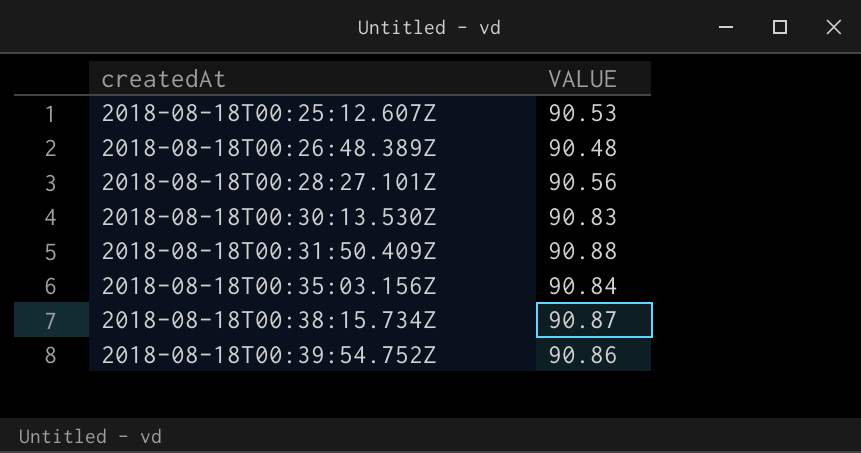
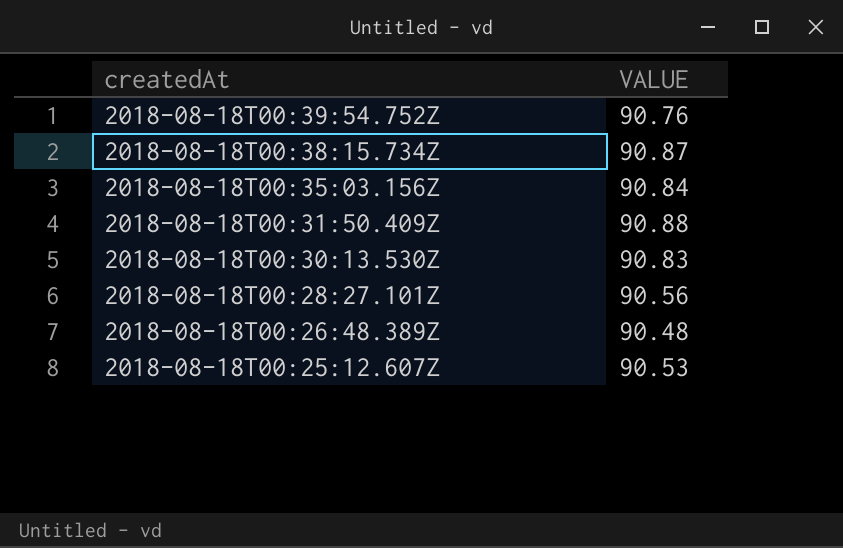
row order: createdAt ascending -> createdAt descending
2018-08-18T00:39:54.752Z | VALUE: 90.86 -> 90.76

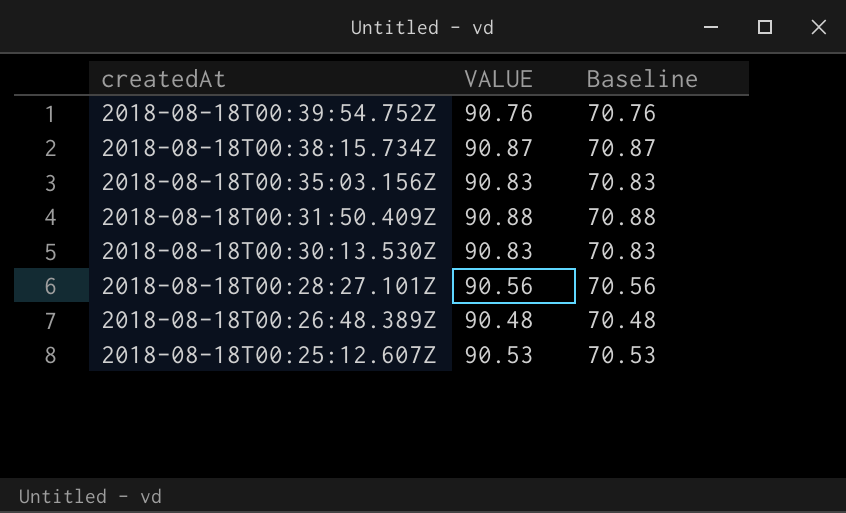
column Baseline | formula: none -> [VALUE] - 20
2018-08-18T00:35:03.156Z | VALUE: 90.84 -> 90.83

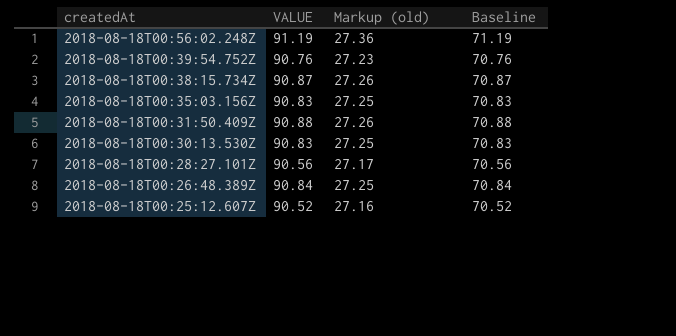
column Markup (old) | formula: none -> [VALUE] * 0.3
row 2018-08-18T00:56:02.248Z: none -> 91.19 | 27.36 | 71.19
2018-08-18T00:26:48.389Z | VALUE: 90.48 -> 90.84
2018-08-18T00:26:48.389Z | Baseline: 70.48 -> 70.84
2018-08-18T00:25:12.607Z | VALUE: 90.53 -> 90.52
2018-08-18T00:25:12.607Z | Baseline: 70.53 -> 70.52

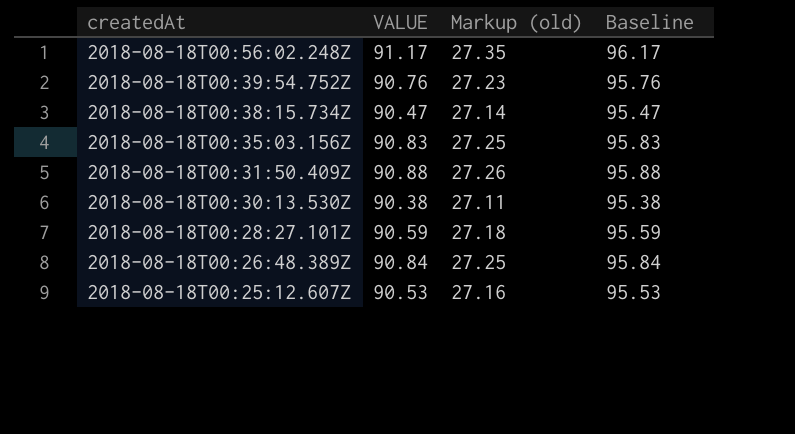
column Baseline | formula: [VALUE] - 20 -> [VALUE] + 5
2018-08-18T00:56:02.248Z | VALUE: 91.19 -> 91.17
2018-08-18T00:56:02.248Z | Markup (old): 27.36 -> 27.35
2018-08-18T00:38:15.734Z | VALUE: 90.87 -> 90.47
2018-08-18T00:38:15.734Z | Markup (old): 27.26 -> 27.14
2018-08-18T00:30:13.530Z | VALUE: 90.83 -> 90.38
2018-08-18T00:30:13.530Z | Markup (old): 27.25 -> 27.11
2018-08-18T00:28:27.101Z | VALUE: 90.56 -> 90.59
2018-08-18T00:28:27.101Z | Markup (old): 27.17 -> 27.18
2018-08-18T00:25:12.607Z | VALUE: 90.52 -> 90.53

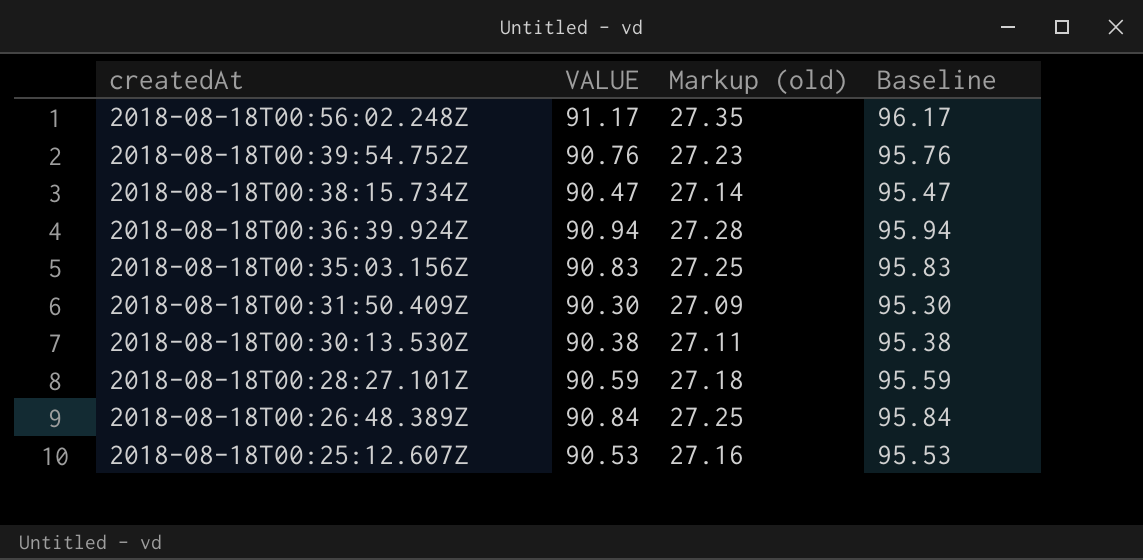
row 2018-08-18T00:36:39.924Z: none -> 90.94 | 27.28 | 95.94
2018-08-18T00:31:50.409Z | VALUE: 90.88 -> 90.30
2018-08-18T00:31:50.409Z | Markup (old): 27.26 -> 27.09
2018-08-18T00:31:50.409Z | Baseline: 95.88 -> 95.30

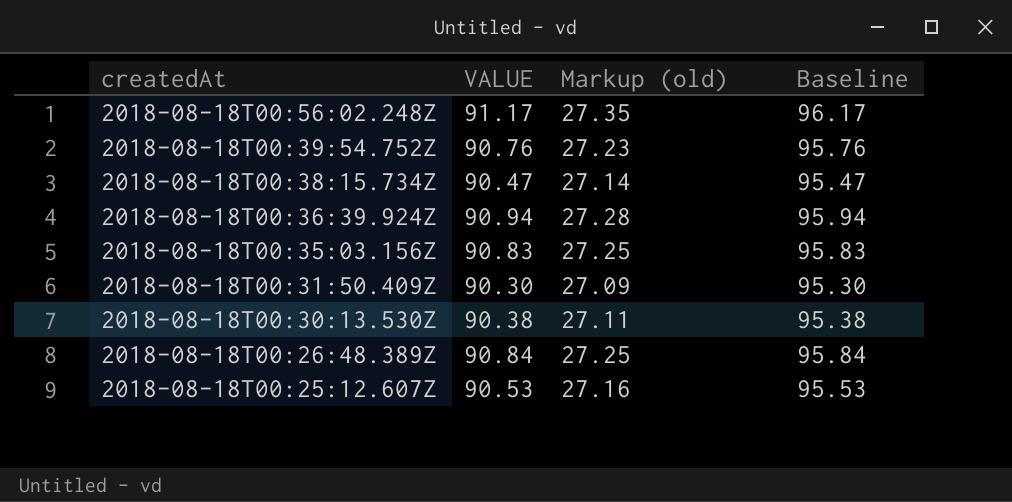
row 2018-08-18T00:28:27.101Z: 90.59 | 27.18 | 95.59 -> none

